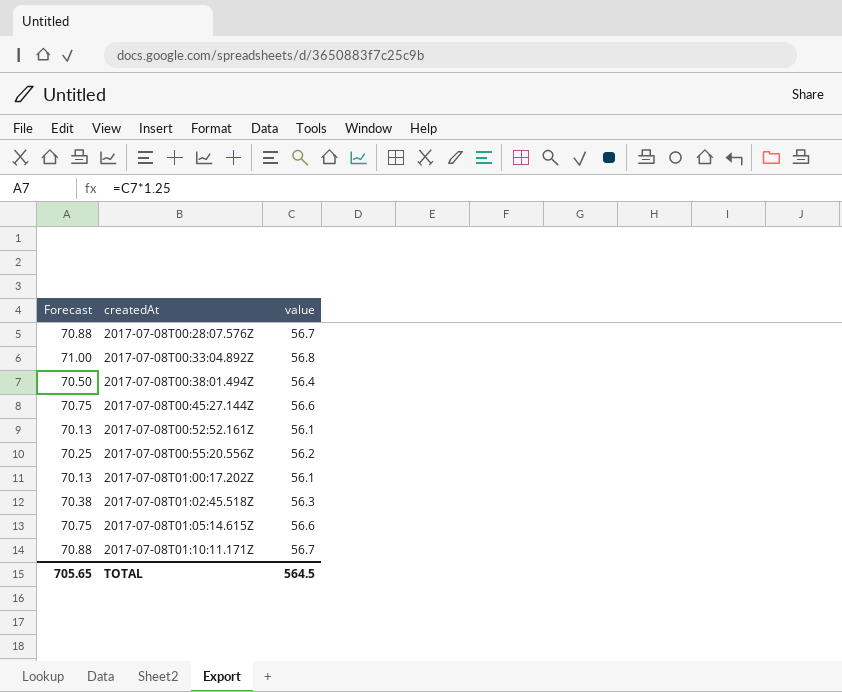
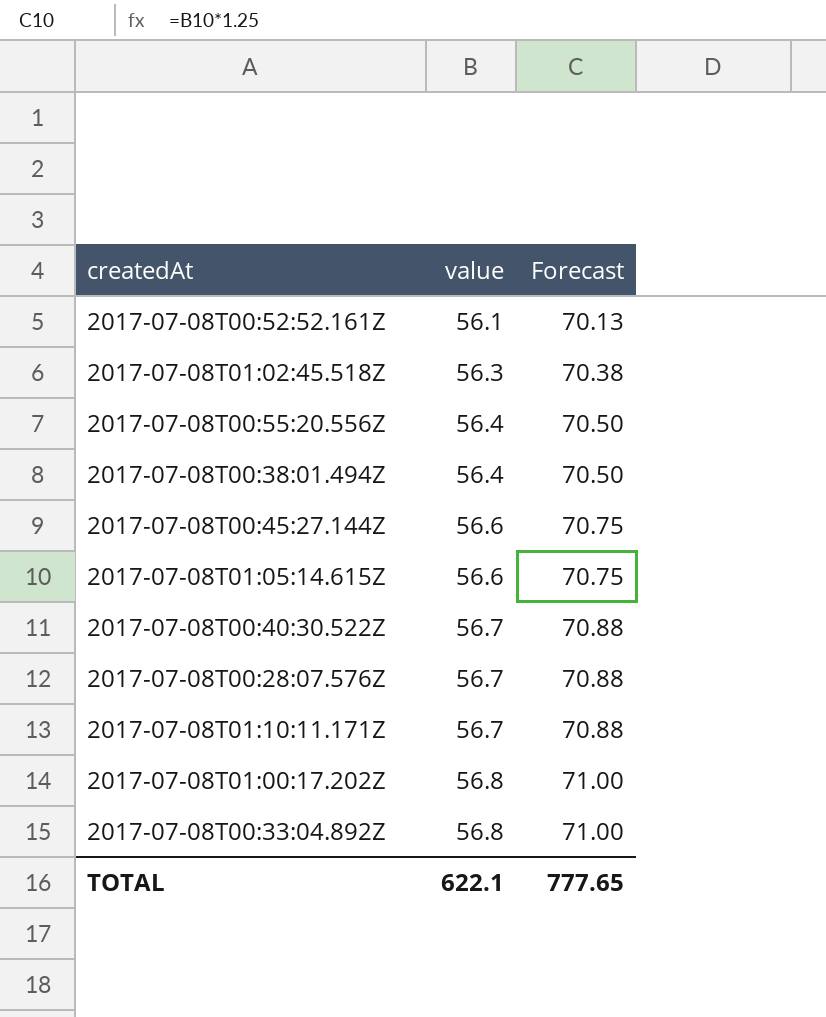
row order: createdAt ascending -> value ascending
column Forecast | position: 1 -> 3
2017-07-08T00:55:20.556Z | value: 56.2 -> 56.4
2017-07-08T00:55:20.556Z | Forecast: 70.25 -> 70.50
row 2017-07-08T00:40:30.522Z: none -> 56.7 | 70.88
2017-07-08T01:00:17.202Z | value: 56.1 -> 56.8
2017-07-08T01:00:17.202Z | Forecast: 70.13 -> 71.00
TOTAL | value: 564.5 -> 622.1
TOTAL | Forecast: 705.65 -> 777.65

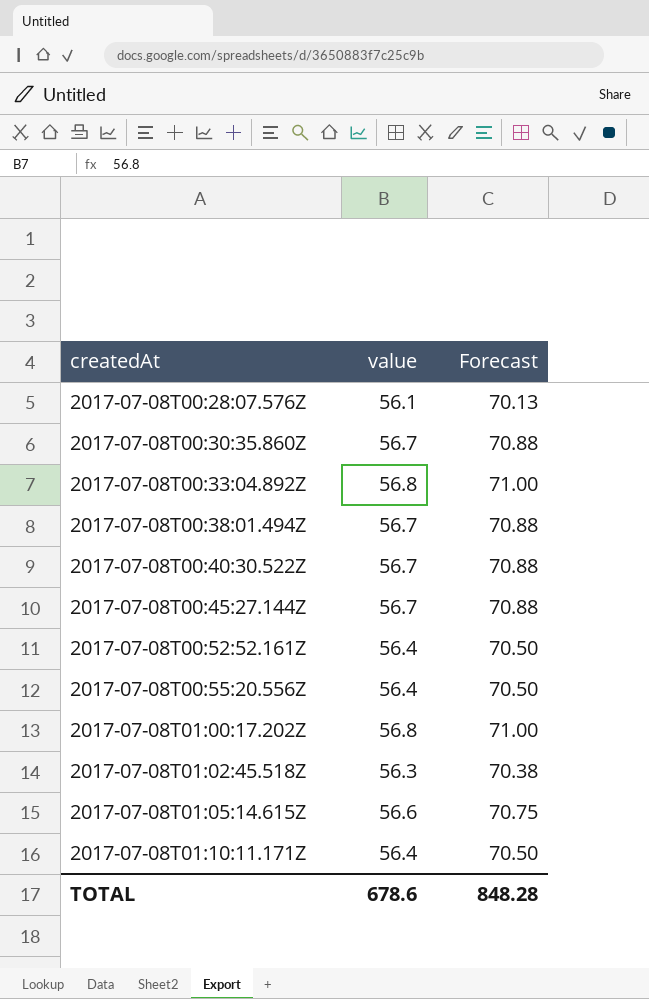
row order: value ascending -> createdAt ascending
2017-07-08T00:28:07.576Z | value: 56.7 -> 56.1
2017-07-08T00:28:07.576Z | Forecast: 70.88 -> 70.13
row 2017-07-08T00:30:35.860Z: none -> 56.7 | 70.88
2017-07-08T00:38:01.494Z | value: 56.4 -> 56.7
2017-07-08T00:38:01.494Z | Forecast: 70.50 -> 70.88
2017-07-08T00:45:27.144Z | value: 56.6 -> 56.7
2017-07-08T00:45:27.144Z | Forecast: 70.75 -> 70.88
2017-07-08T00:52:52.161Z | value: 56.1 -> 56.4
2017-07-08T00:52:52.161Z | Forecast: 70.13 -> 70.50
2017-07-08T01:10:11.171Z | value: 56.7 -> 56.4
2017-07-08T01:10:11.171Z | Forecast: 70.88 -> 70.50
TOTAL | value: 622.1 -> 678.6
TOTAL | Forecast: 777.65 -> 848.28

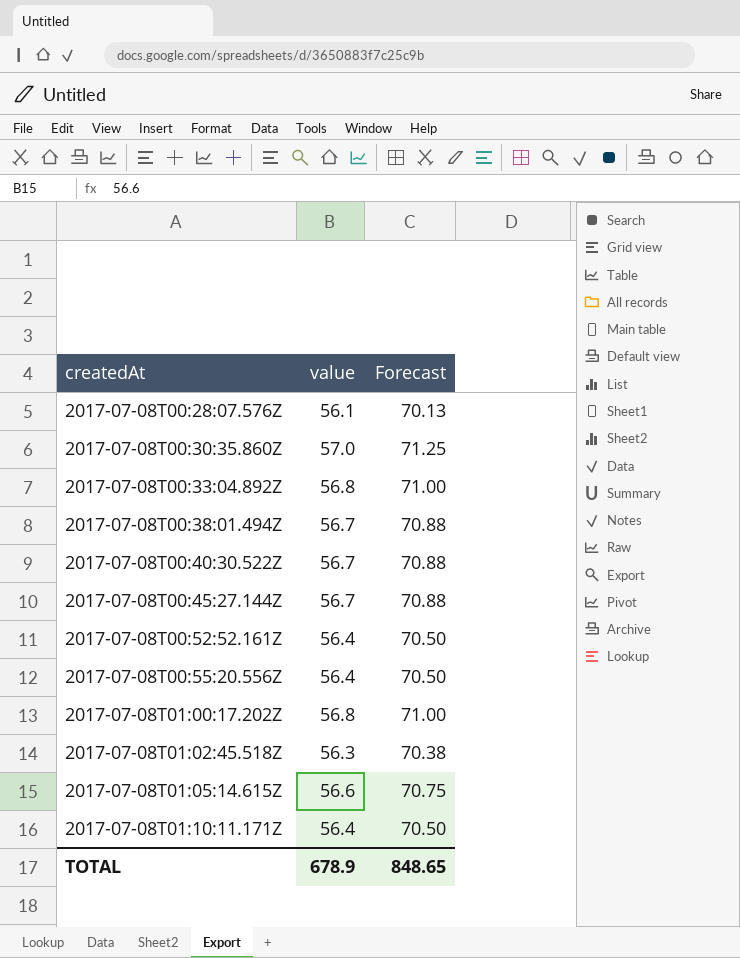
2017-07-08T00:30:35.860Z | value: 56.7 -> 57.0
2017-07-08T00:30:35.860Z | Forecast: 70.88 -> 71.25
TOTAL | value: 678.6 -> 678.9
TOTAL | Forecast: 848.28 -> 848.65

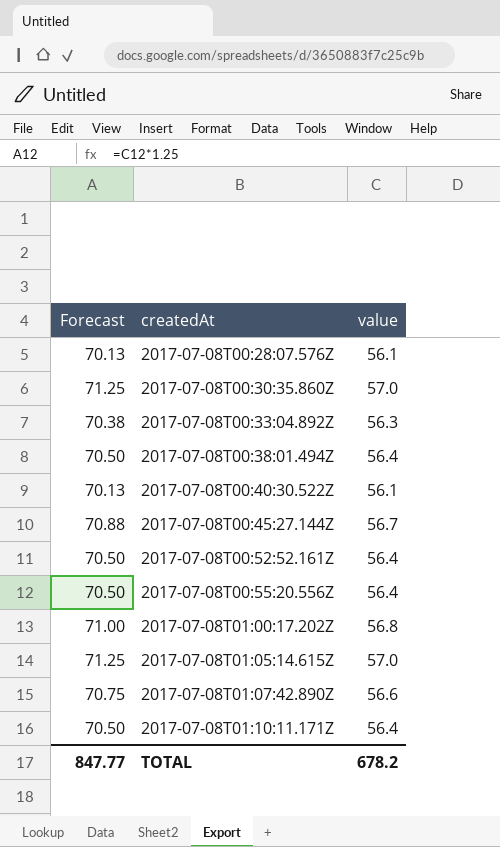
column Forecast | position: 3 -> 1
row 2017-07-08T01:02:45.518Z: 56.3 | 70.38 -> none
2017-07-08T00:33:04.892Z | Forecast: 71.00 -> 70.38
2017-07-08T00:33:04.892Z | value: 56.8 -> 56.3
2017-07-08T00:38:01.494Z | Forecast: 70.88 -> 70.50
2017-07-08T00:38:01.494Z | value: 56.7 -> 56.4
2017-07-08T00:40:30.522Z | Forecast: 70.88 -> 70.13
2017-07-08T00:40:30.522Z | value: 56.7 -> 56.1
2017-07-08T01:05:14.615Z | Forecast: 70.75 -> 71.25
2017-07-08T01:05:14.615Z | value: 56.6 -> 57.0
row 2017-07-08T01:07:42.890Z: none -> 70.75 | 56.6
TOTAL | Forecast: 848.65 -> 847.77
TOTAL | value: 678.9 -> 678.2

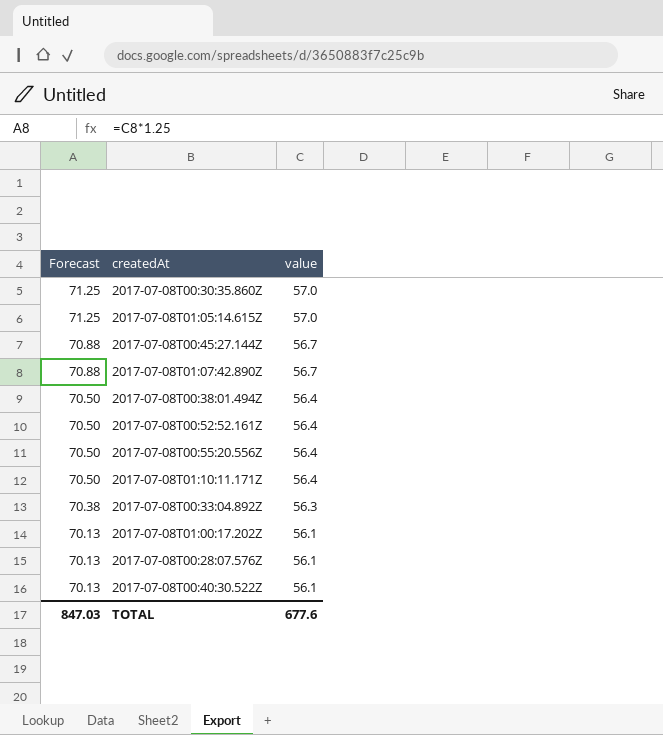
row order: createdAt ascending -> Forecast descending
2017-07-08T01:07:42.890Z | Forecast: 70.75 -> 70.88
2017-07-08T01:07:42.890Z | value: 56.6 -> 56.7
2017-07-08T01:00:17.202Z | Forecast: 71.00 -> 70.13
2017-07-08T01:00:17.202Z | value: 56.8 -> 56.1
TOTAL | Forecast: 847.77 -> 847.03
TOTAL | value: 678.2 -> 677.6

